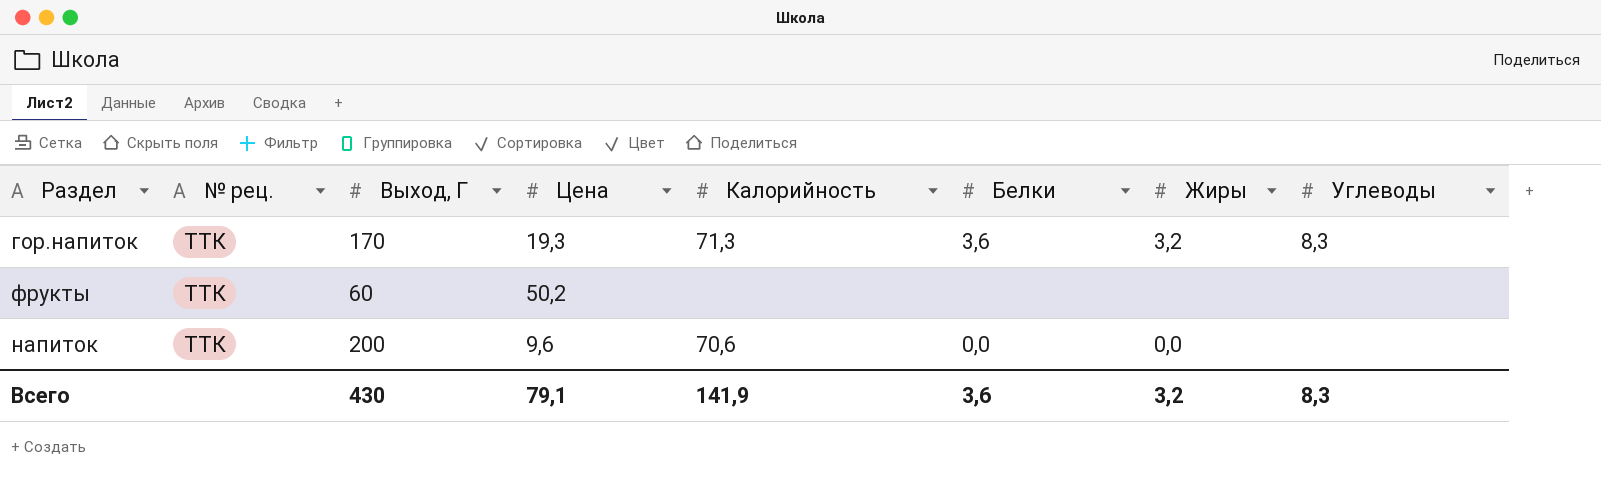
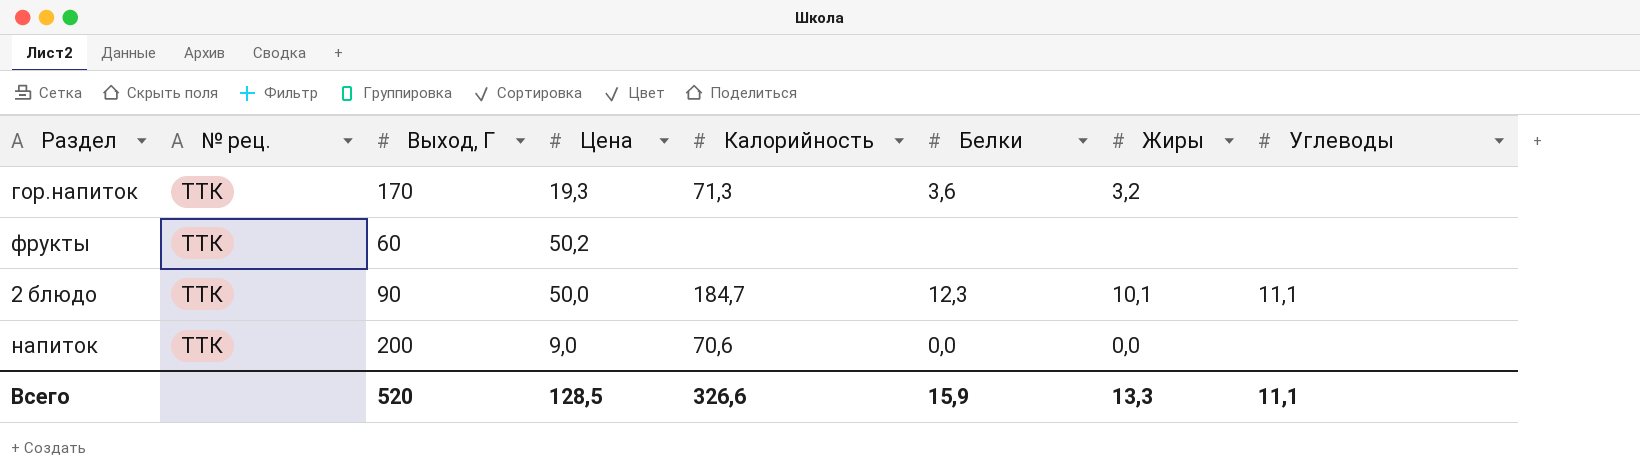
гор.напиток | Углеводы: 8,3 -> none
row 2 блюдо: none -> ТТК | 90 | 50,0 | 184,7 | 12,3 | 10,1 | 11,1
напиток | Цена: 9,6 -> 9,0
Всего | Выход, Г: 430 -> 520
Всего | Цена: 79,1 -> 128,5
Всего | Калорийность: 141,9 -> 326,6
Всего | Белки: 3,6 -> 15,9
Всего | Жиры: 3,2 -> 13,3
Всего | Углеводы: 8,3 -> 11,1

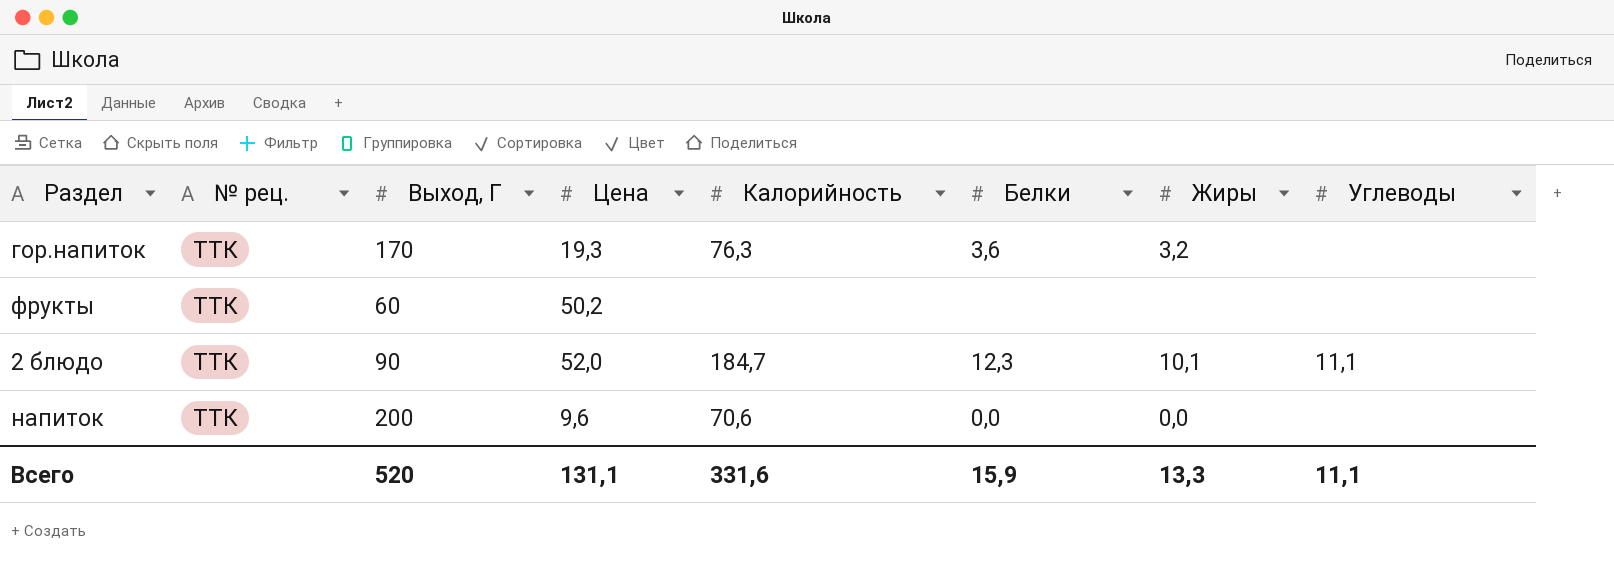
гор.напиток | Калорийность: 71,3 -> 76,3
2 блюдо | Цена: 50,0 -> 52,0
напиток | Цена: 9,0 -> 9,6
Всего | Цена: 128,5 -> 131,1
Всего | Калорийность: 326,6 -> 331,6

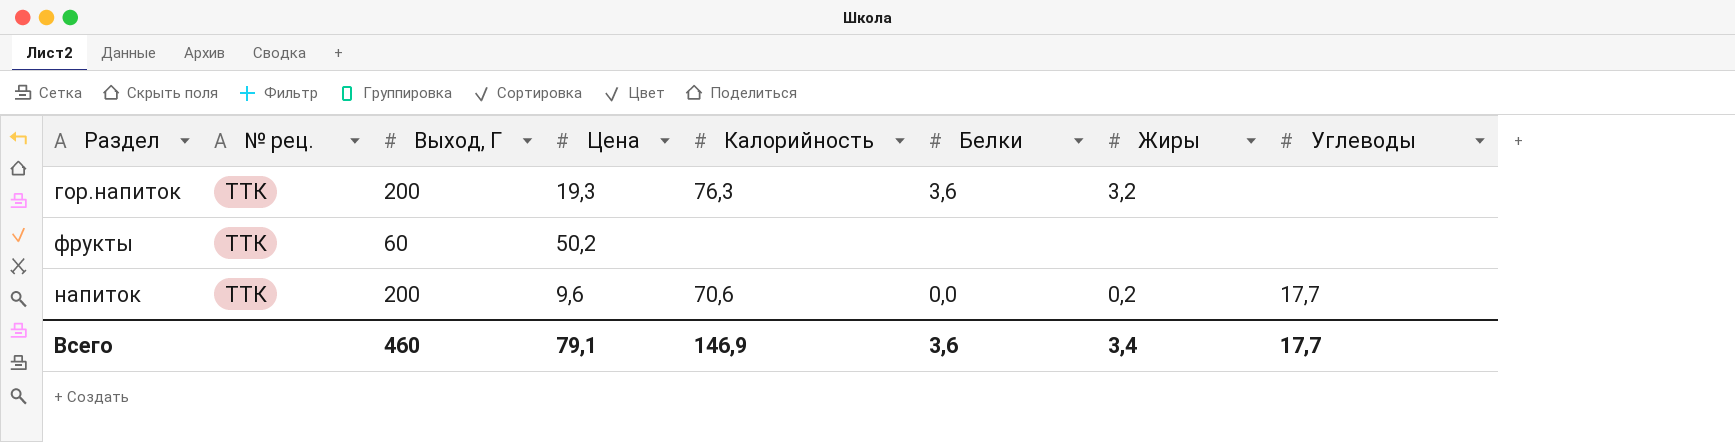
row 2 блюдо: ТТК | 90 | 52,0 | 184,7 | 12,3 | 10,1 | 11,1 -> none
гор.напиток | Выход, Г: 170 -> 200
напиток | Жиры: 0,0 -> 0,2
напиток | Углеводы: none -> 17,7
Всего | Выход, Г: 520 -> 460
Всего | Цена: 131,1 -> 79,1
Всего | Калорийность: 331,6 -> 146,9
Всего | Белки: 15,9 -> 3,6
Всего | Жиры: 13,3 -> 3,4
Всего | Углеводы: 11,1 -> 17,7

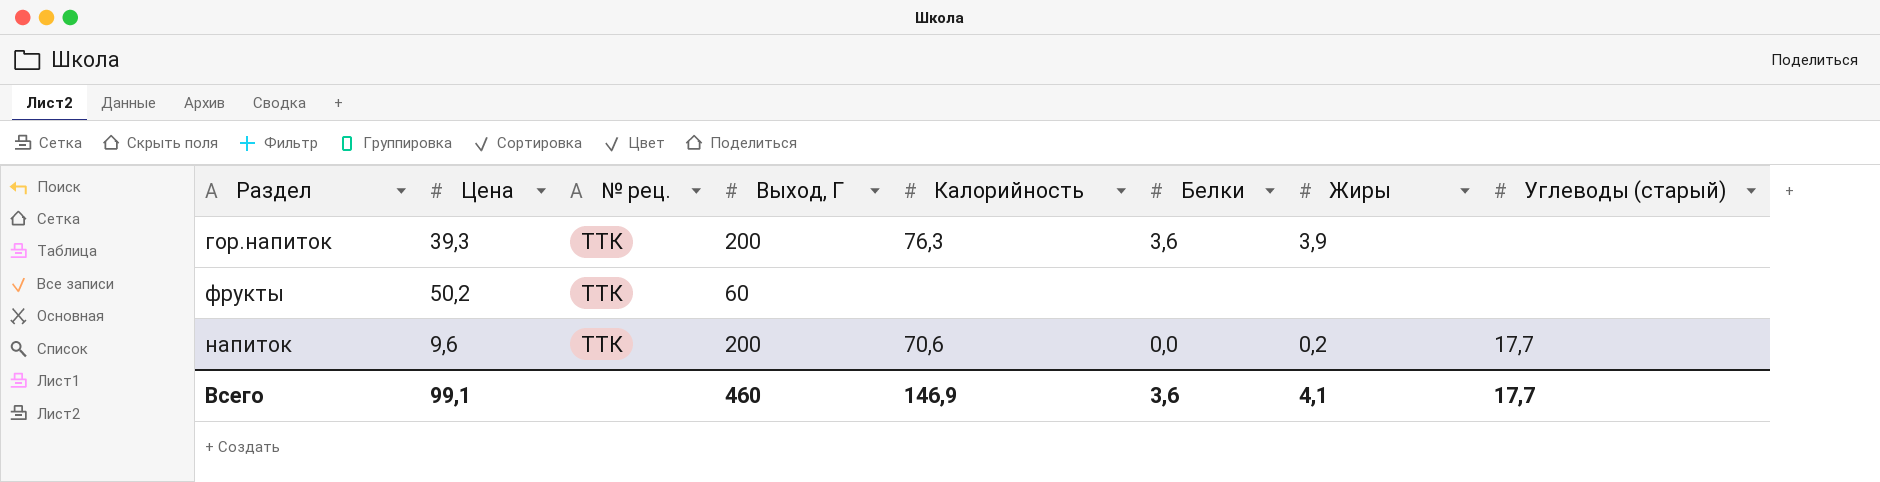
column Цена | position: 4 -> 2
column name: Углеводы -> Углеводы (старый)
гор.напиток | Цена: 19,3 -> 39,3
гор.напиток | Жиры: 3,2 -> 3,9
Всего | Цена: 79,1 -> 99,1
Всего | Жиры: 3,4 -> 4,1

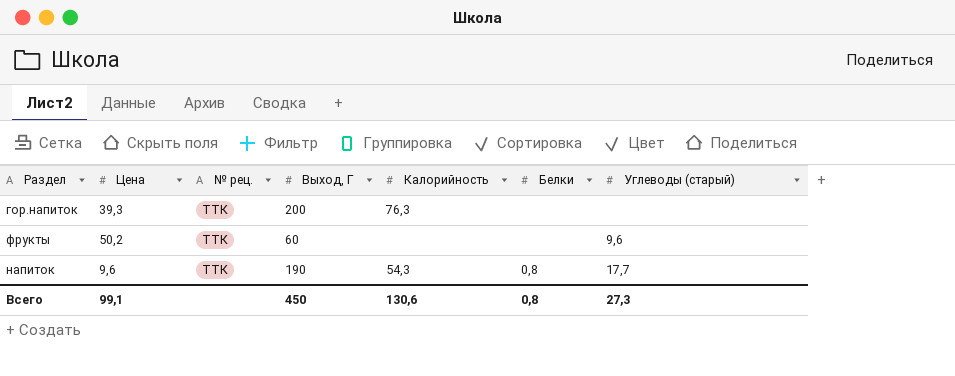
column Жиры | position: 7 -> none
гор.напиток | Белки: 3,6 -> none
фрукты | Углеводы (старый): none -> 9,6
напиток | Выход, Г: 200 -> 190
напиток | Калорийность: 70,6 -> 54,3
напиток | Белки: 0,0 -> 0,8
Всего | Выход, Г: 460 -> 450
Всего | Калорийность: 146,9 -> 130,6
Всего | Белки: 3,6 -> 0,8
Всего | Углеводы (старый): 17,7 -> 27,3

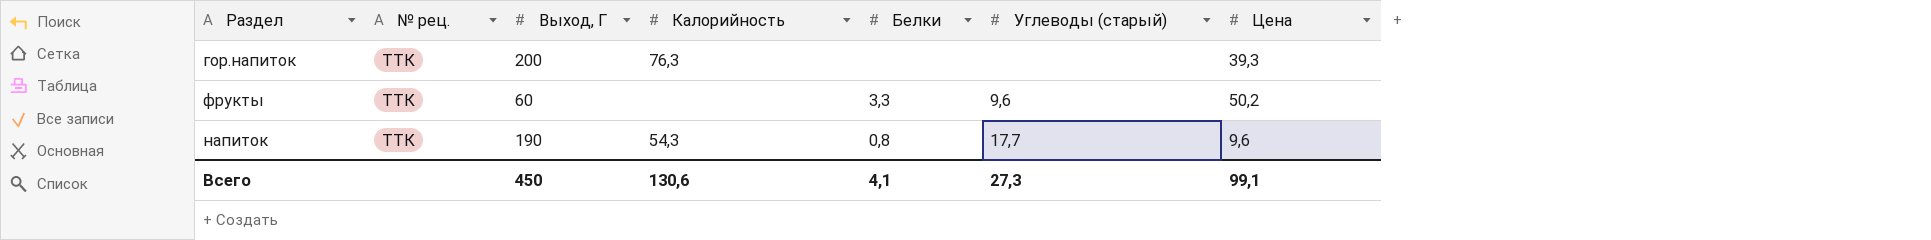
column Цена | position: 2 -> 7
фрукты | Белки: none -> 3,3
Всего | Белки: 0,8 -> 4,1

